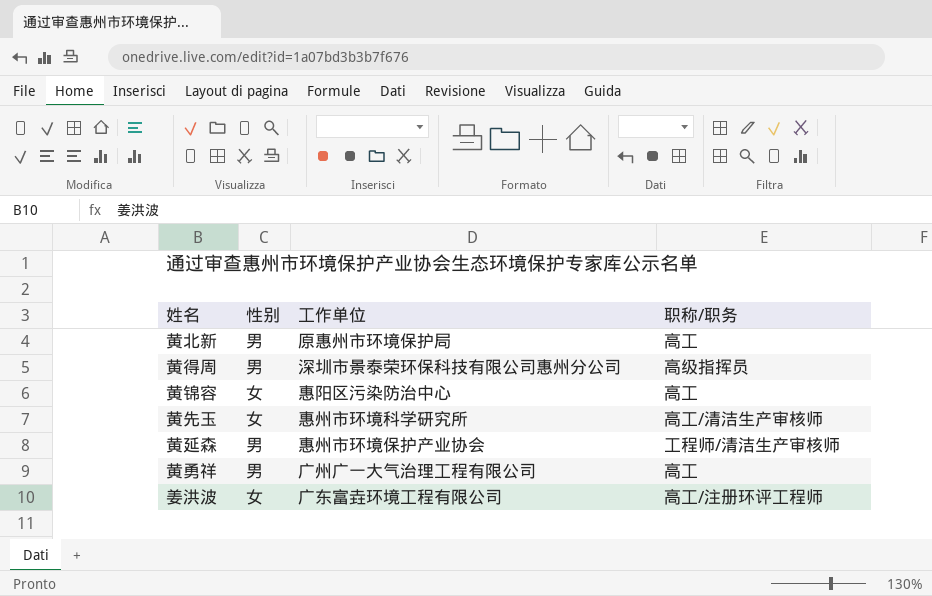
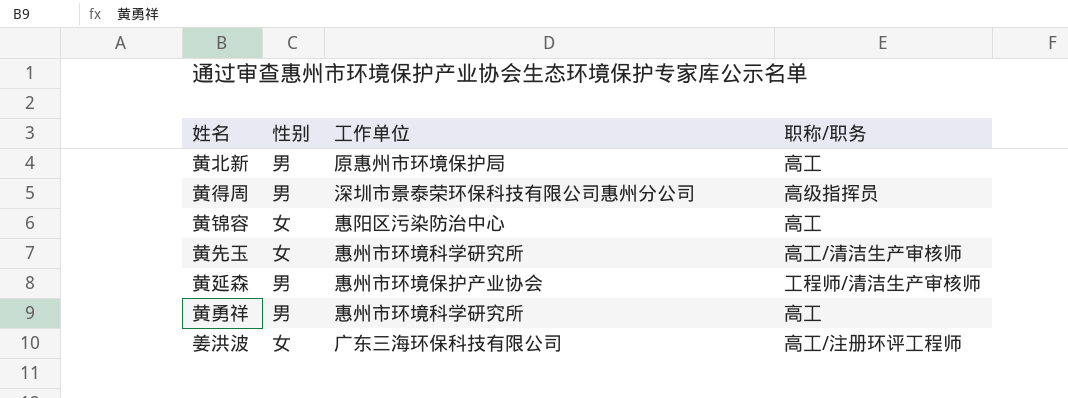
黄勇祥 | 工作单位: 广州广一大气治理工程有限公司 -> 惠州市环境科学研究所
姜洪波 | 工作单位: 广东富垚环境工程有限公司 -> 广东三海环保科技有限公司

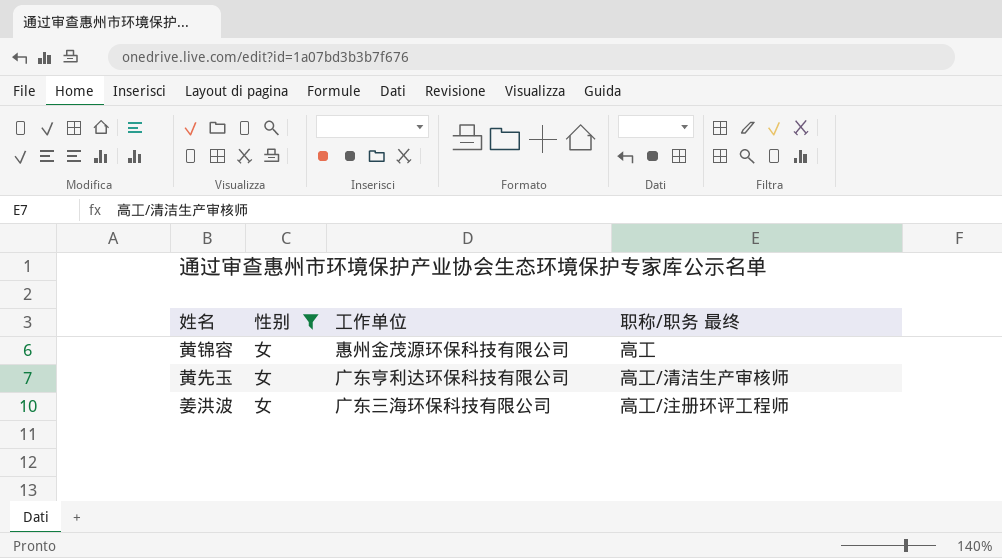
filter: none -> 性别 = 女
column name: 职称/职务 -> 职称/职务 最终
黄锦容 | 工作单位: 惠阳区污染防治中心 -> 惠州金茂源环保科技有限公司
黄先玉 | 工作单位: 惠州市环境科学研究所 -> 广东亨利达环保科技有限公司

